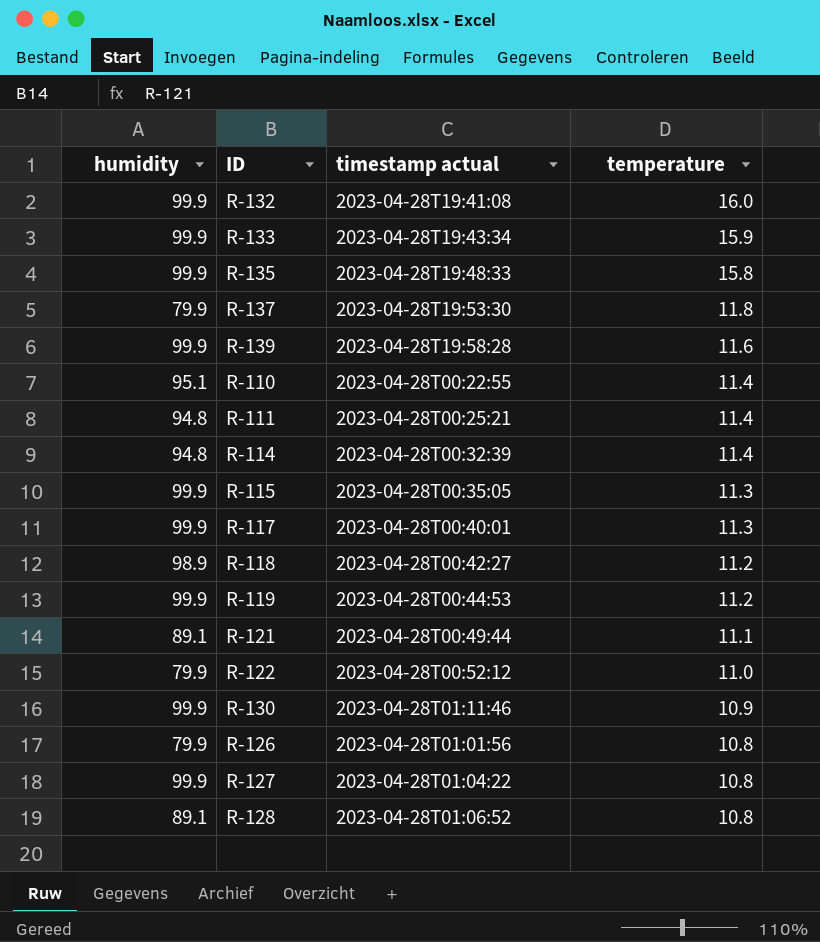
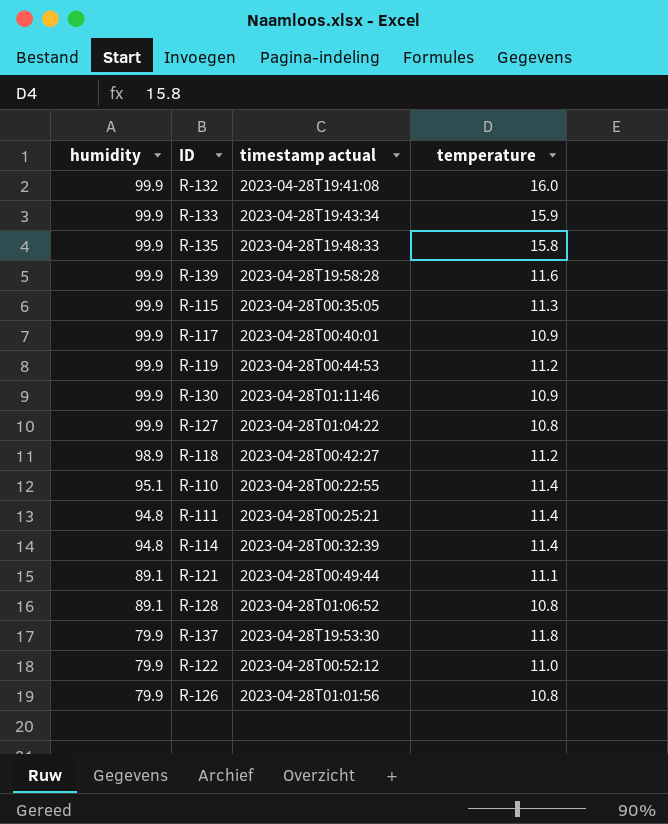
row order: temperature descending -> humidity descending
R-117 | temperature: 11.3 -> 10.9

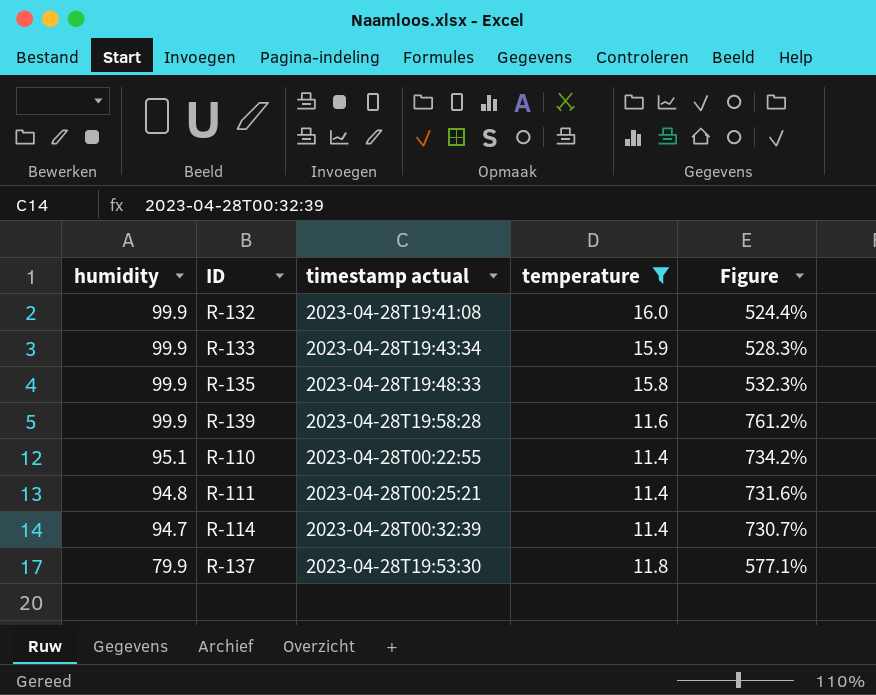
filter: none -> temperature >= 11.4
column Figure | formula: none -> ([humidity] - [temperature]) / [temperature]
R-114 | humidity: 94.8 -> 94.7

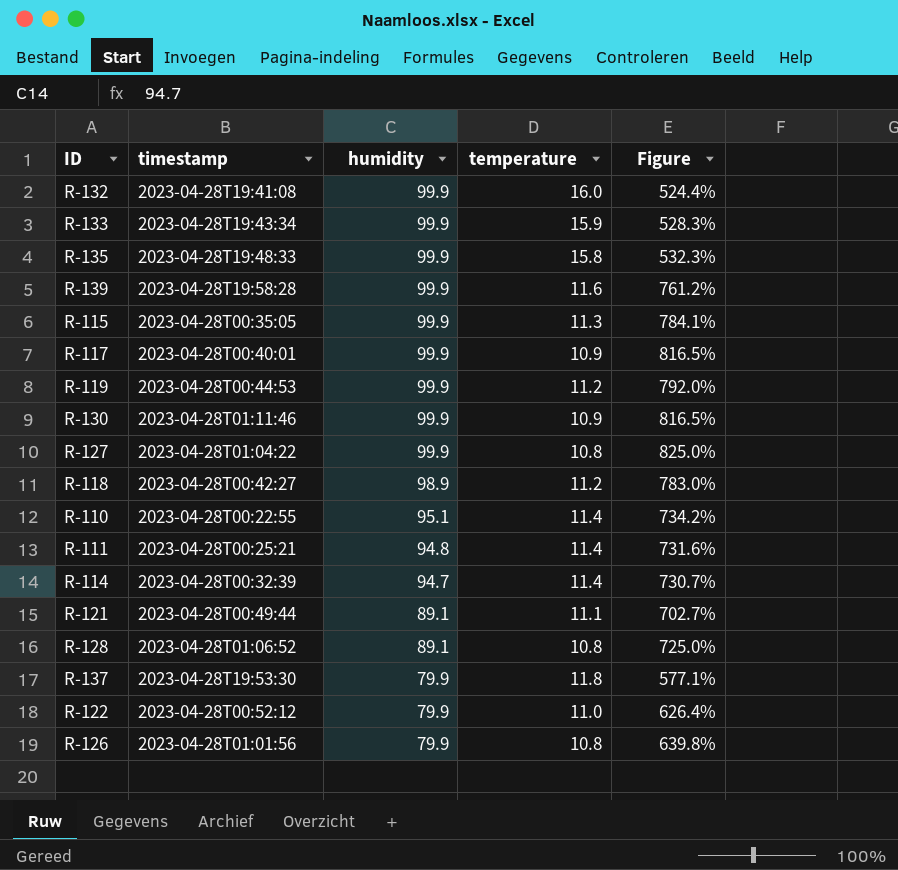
filter: temperature >= 11.4 -> none
column name: timestamp actual -> timestamp
column humidity | position: 1 -> 3

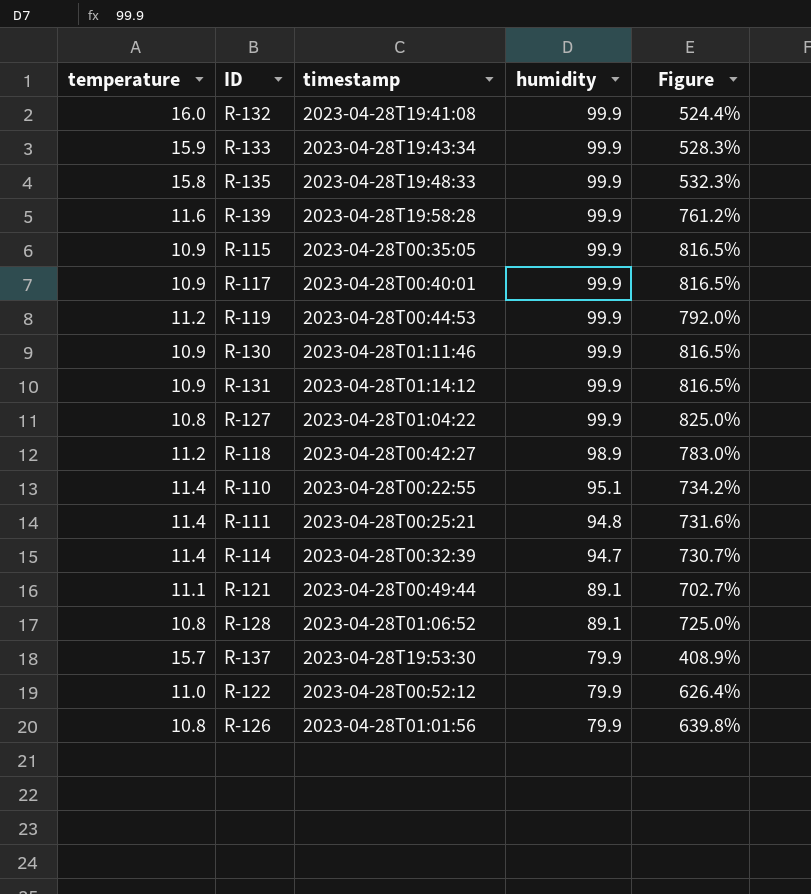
column temperature | position: 4 -> 1
R-115 | temperature: 11.3 -> 10.9
R-115 | Figure: 784.1% -> 816.5%
row R-131: none -> 10.9 | 2023-04-28T01:14:12 | 99.9 | 816.5%
R-137 | temperature: 11.8 -> 15.7
R-137 | Figure: 577.1% -> 408.9%

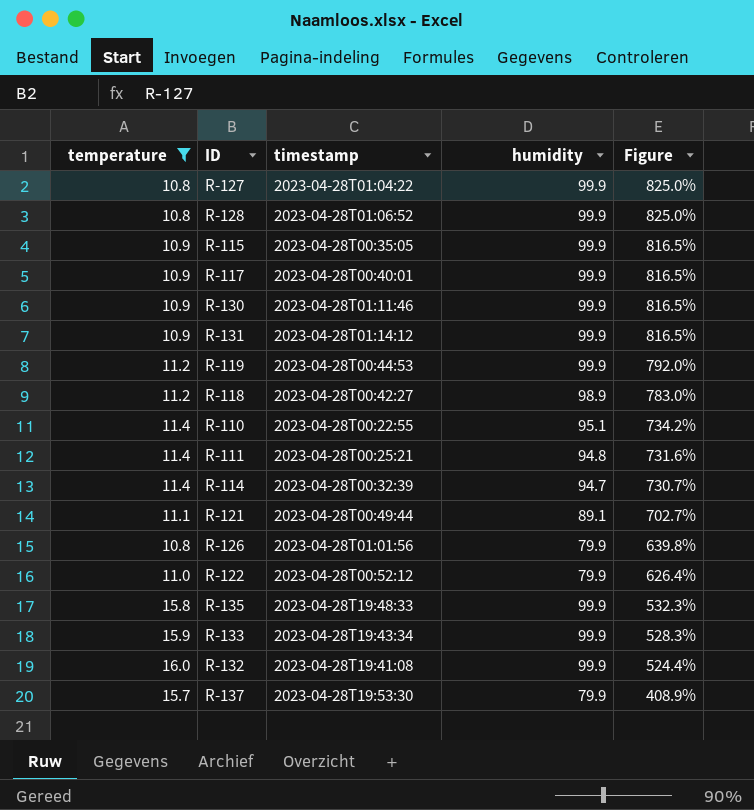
filter: none -> temperature != 11.6
row order: humidity descending -> Figure descending
R-128 | humidity: 89.1 -> 99.9
R-128 | Figure: 725.0% -> 825.0%

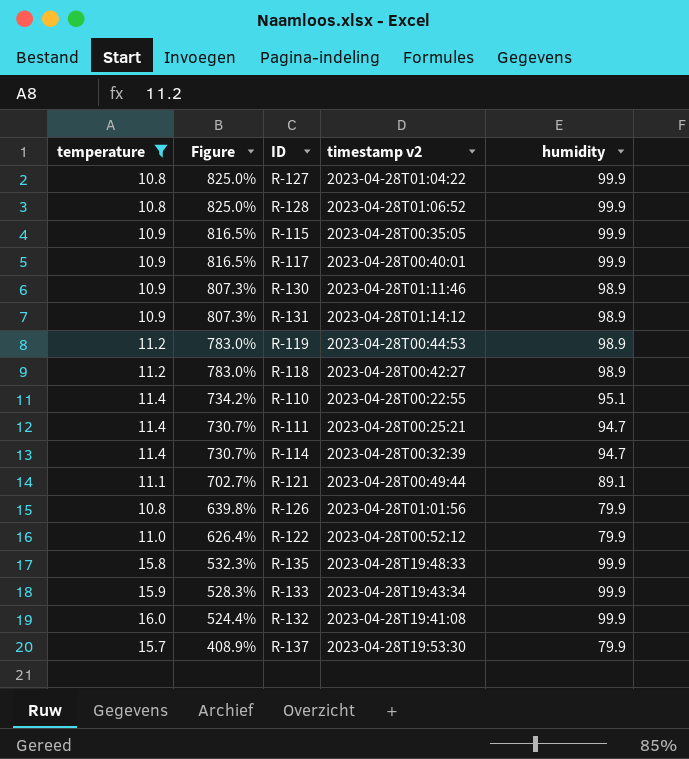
column Figure | position: 5 -> 2
column name: timestamp -> timestamp v2
R-130 | Figure: 816.5% -> 807.3%
R-130 | humidity: 99.9 -> 98.9
R-131 | Figure: 816.5% -> 807.3%
R-131 | humidity: 99.9 -> 98.9
R-119 | Figure: 792.0% -> 783.0%
R-119 | humidity: 99.9 -> 98.9
R-111 | Figure: 731.6% -> 730.7%
R-111 | humidity: 94.8 -> 94.7

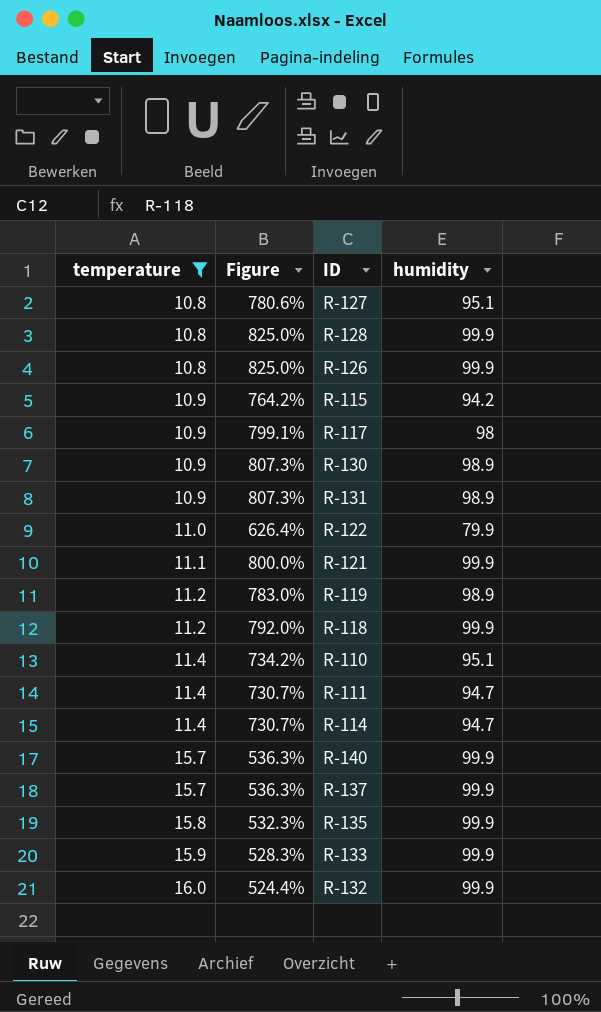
row order: Figure descending -> temperature ascending
column timestamp v2 | position: 4 -> none
R-127 | Figure: 825.0% -> 780.6%
R-127 | humidity: 99.9 -> 95.1
R-126 | Figure: 639.8% -> 825.0%
R-126 | humidity: 79.9 -> 99.9
R-115 | Figure: 816.5% -> 764.2%
R-115 | humidity: 99.9 -> 94.2
R-117 | Figure: 816.5% -> 799.1%
R-117 | humidity: 99.9 -> 98
R-121 | Figure: 702.7% -> 800.0%
R-121 | humidity: 89.1 -> 99.9
R-118 | Figure: 783.0% -> 792.0%
R-118 | humidity: 98.9 -> 99.9
row R-140: none -> 15.7 | 536.3% | 99.9
R-137 | Figure: 408.9% -> 536.3%
R-137 | humidity: 79.9 -> 99.9

